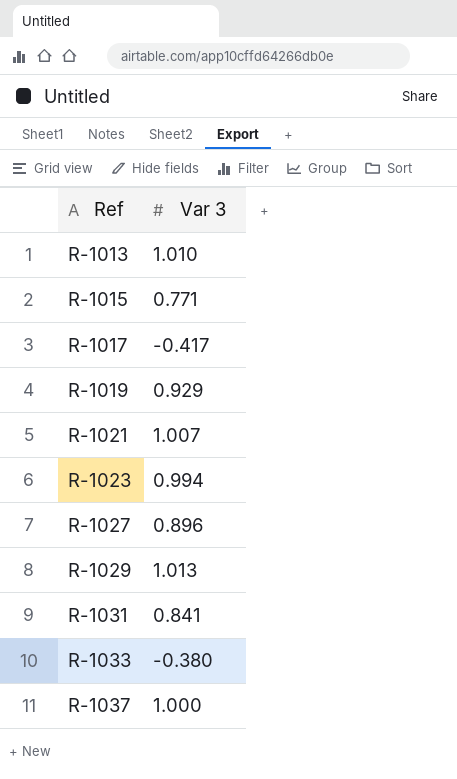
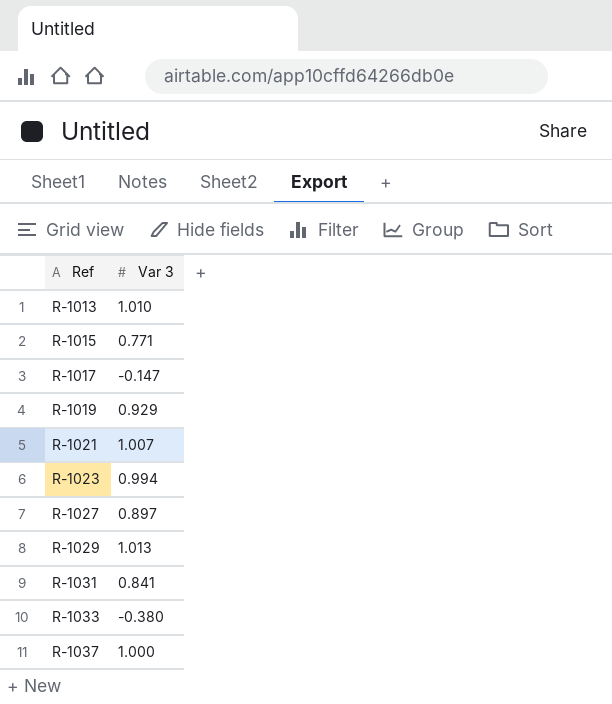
R-1017 | Var 3: -0.417 -> -0.147
R-1027 | Var 3: 0.896 -> 0.897

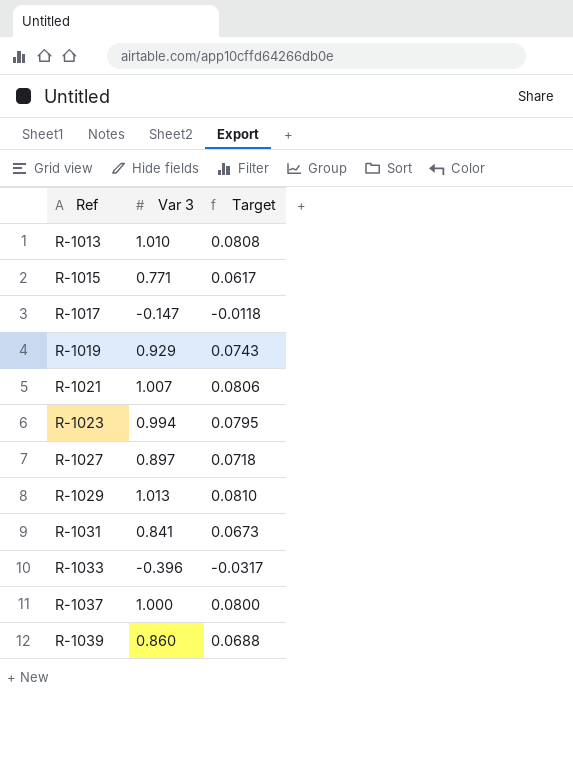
column Target | formula: none -> [Var 3] * 0.08
R-1033 | Var 3: -0.380 -> -0.396
row R-1039: none -> 0.860 | 0.0688

